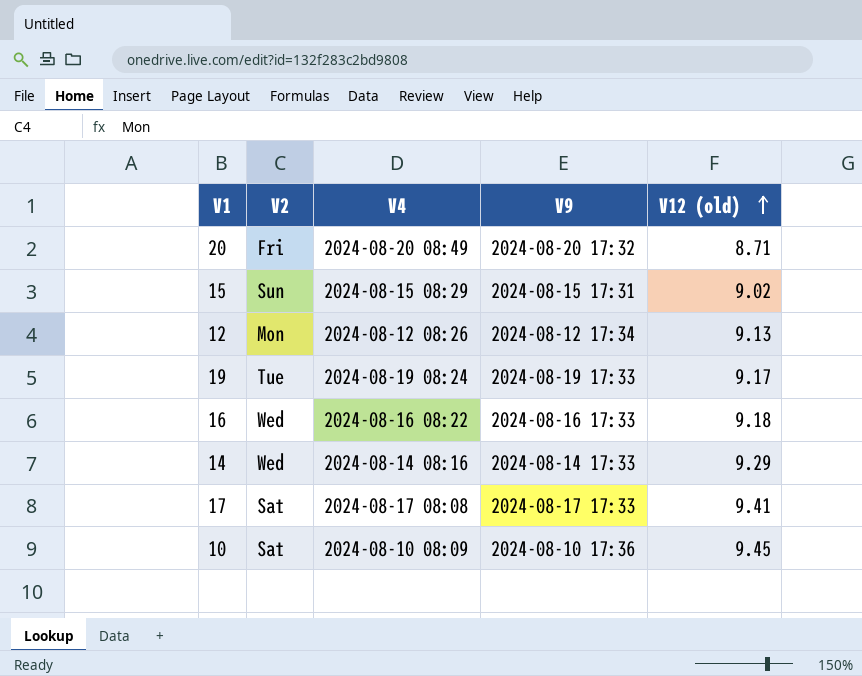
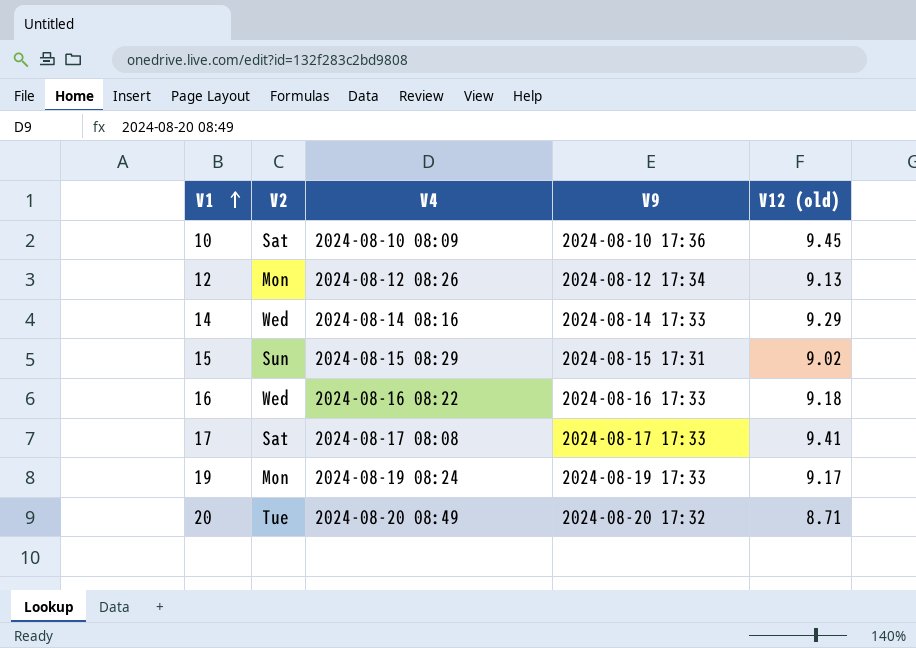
row order: V12 (old) ascending -> V1 ascending
19 | V2: Tue -> Mon
20 | V2: Fri -> Tue

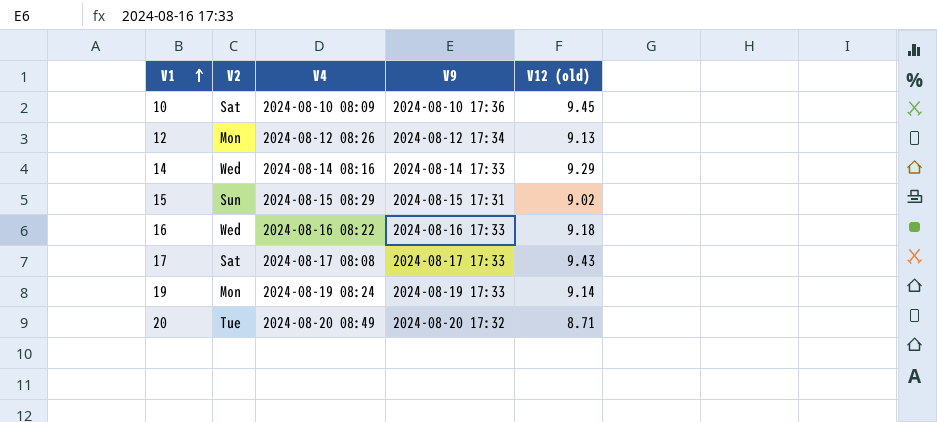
17 | V12 (old): 9.41 -> 9.43
19 | V12 (old): 9.17 -> 9.14

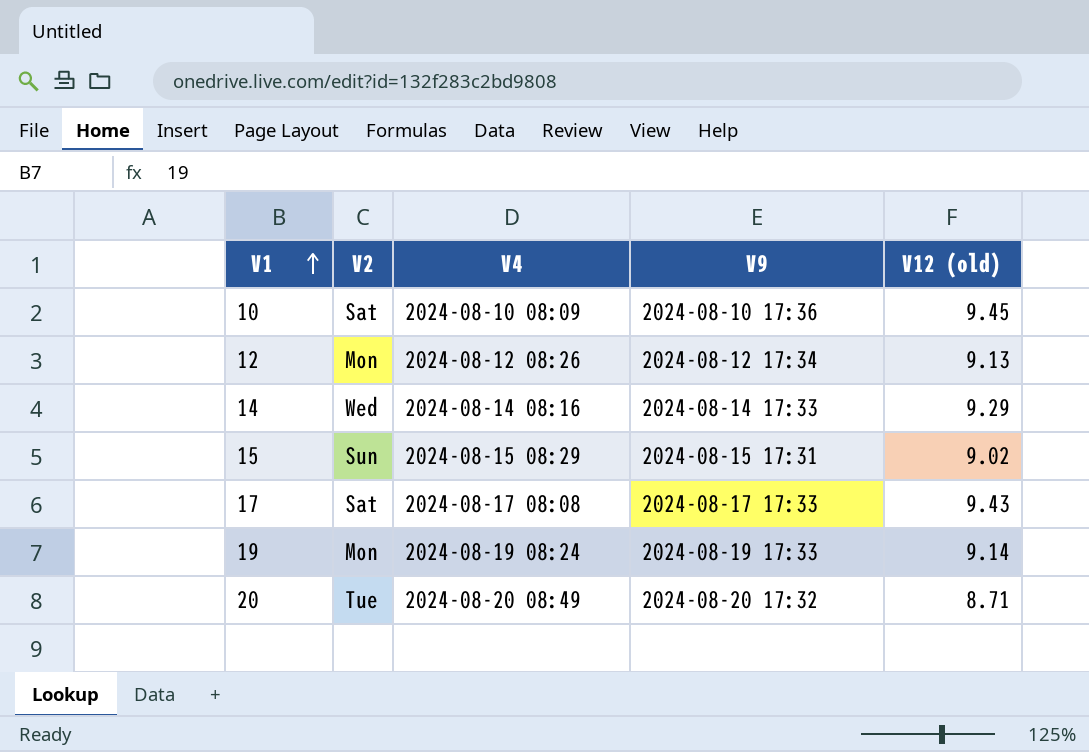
row 16: Wed | 2024-08-16 08:22 | 2024-08-16 17:33 | 9.18 -> none

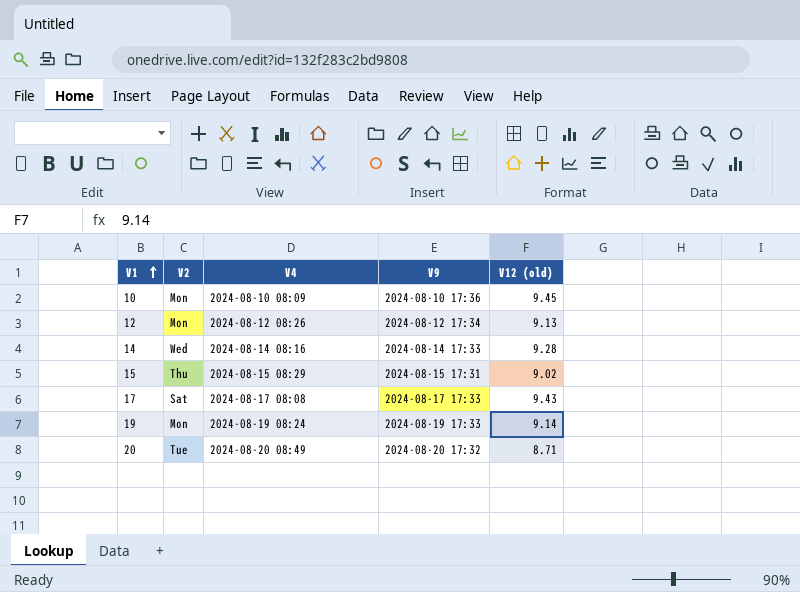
10 | V2: Sat -> Mon
14 | V12 (old): 9.29 -> 9.28
15 | V2: Sun -> Thu

